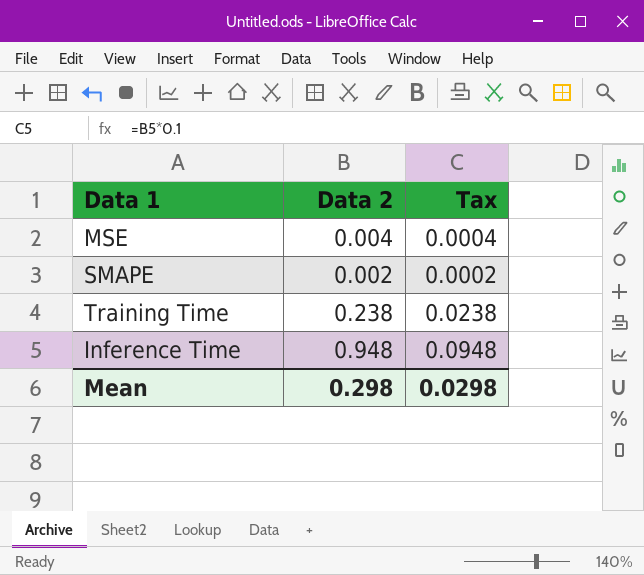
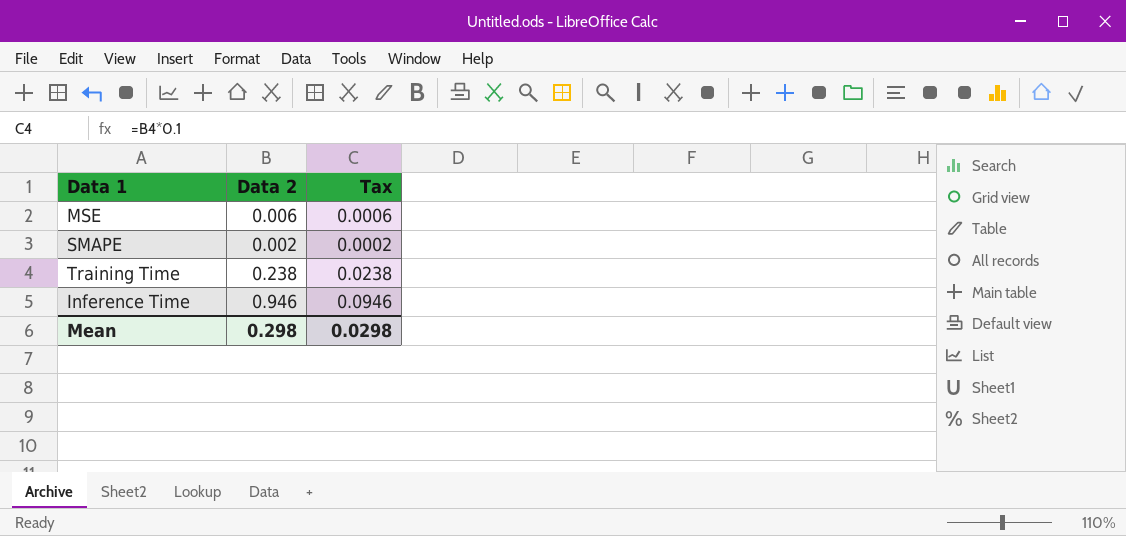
MSE | Data 2: 0.004 -> 0.006
MSE | Tax: 0.0004 -> 0.0006
Inference Time | Data 2: 0.948 -> 0.946
Inference Time | Tax: 0.0948 -> 0.0946

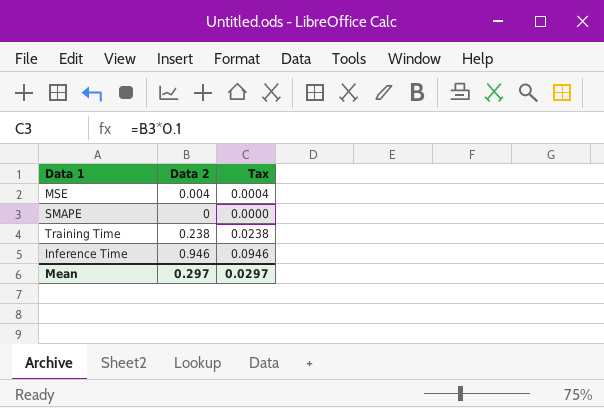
MSE | Data 2: 0.006 -> 0.004
MSE | Tax: 0.0006 -> 0.0004
SMAPE | Data 2: 0.002 -> 0
SMAPE | Tax: 0.0002 -> 0.0000
Mean | Data 2: 0.298 -> 0.297
Mean | Tax: 0.0298 -> 0.0297

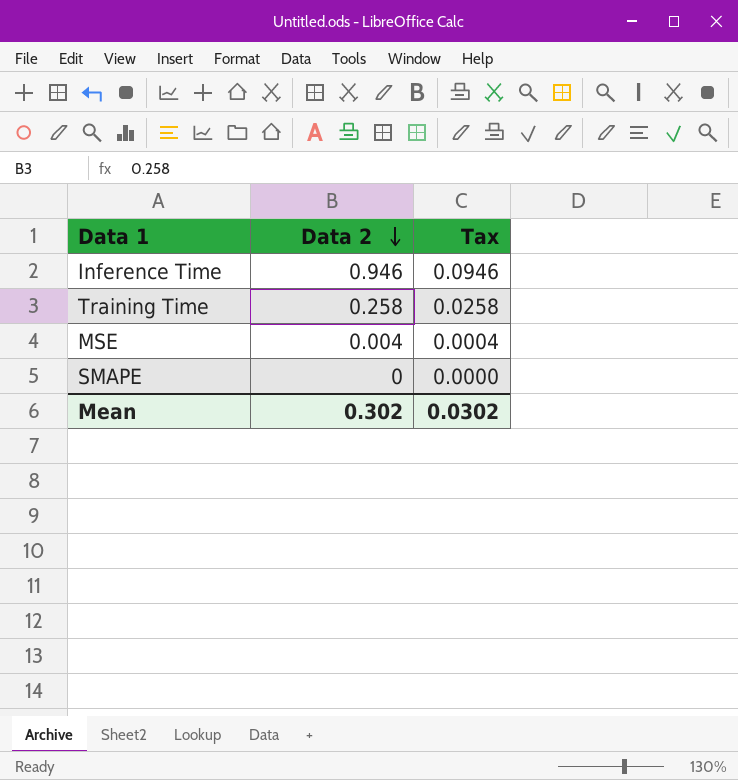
row order: none -> Data 2 descending
Training Time | Data 2: 0.238 -> 0.258
Training Time | Tax: 0.0238 -> 0.0258
Mean | Data 2: 0.297 -> 0.302
Mean | Tax: 0.0297 -> 0.0302

